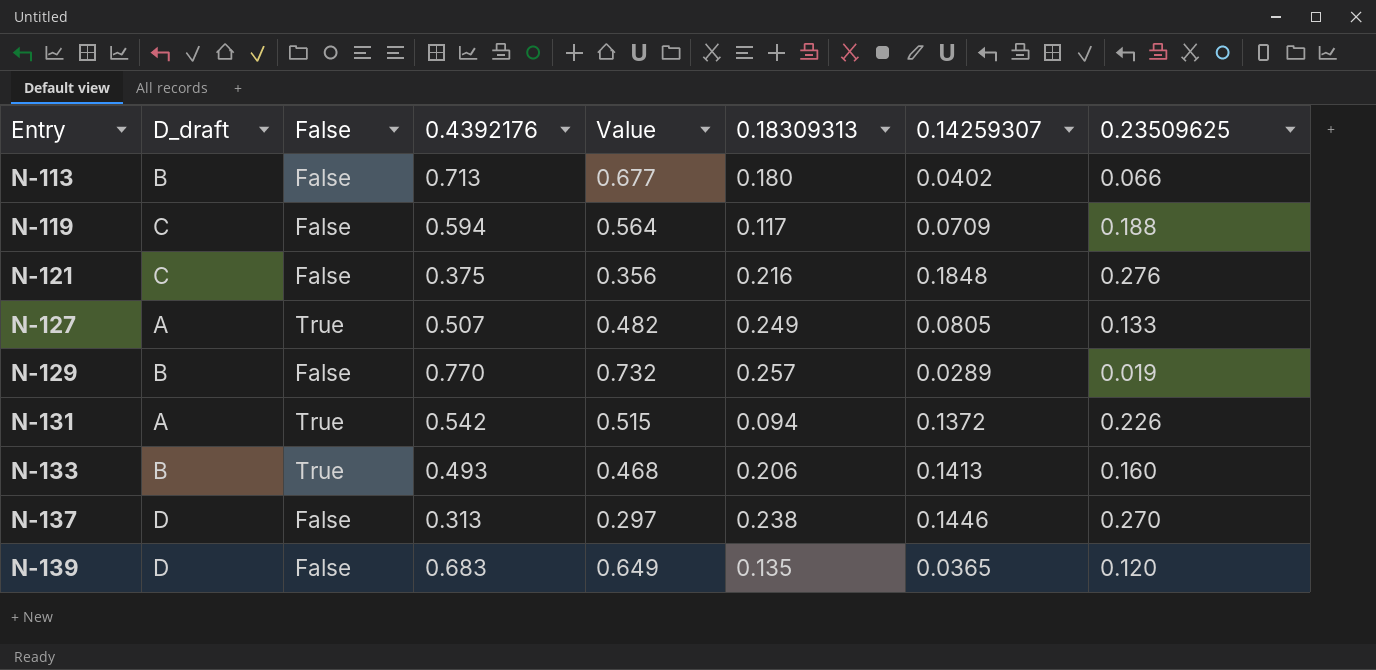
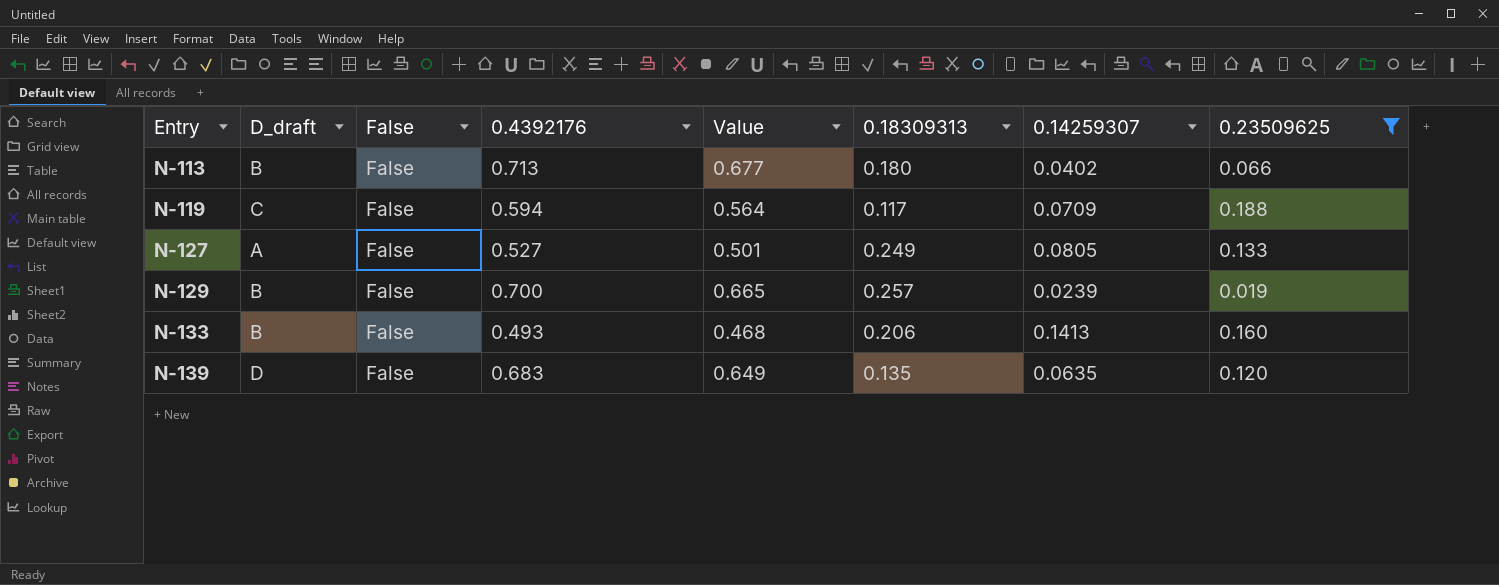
filter: none -> 0.23509625 <= 0.188
N-127 | False: True -> False
N-127 | 0.4392176: 0.507 -> 0.527
N-127 | Value: 0.482 -> 0.501
N-129 | 0.4392176: 0.770 -> 0.700
N-129 | Value: 0.732 -> 0.665
N-129 | 0.14259307: 0.0289 -> 0.0239
N-133 | False: True -> False
N-139 | 0.14259307: 0.0365 -> 0.0635

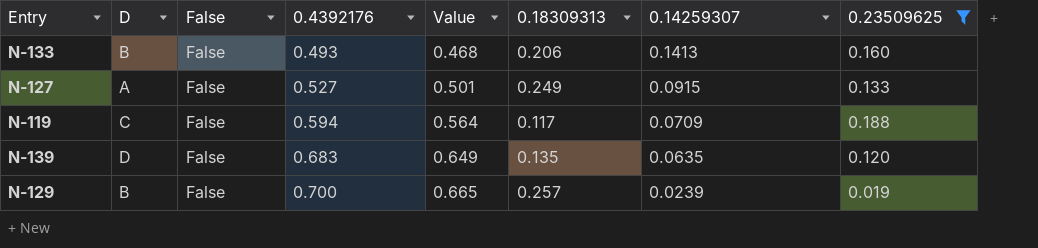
row order: Entry ascending -> 0.4392176 ascending
column name: D_draft -> D
row N-113: B | False | 0.713 | 0.677 | 0.180 | 0.0402 | 0.066 -> none
N-127 | 0.14259307: 0.0805 -> 0.0915

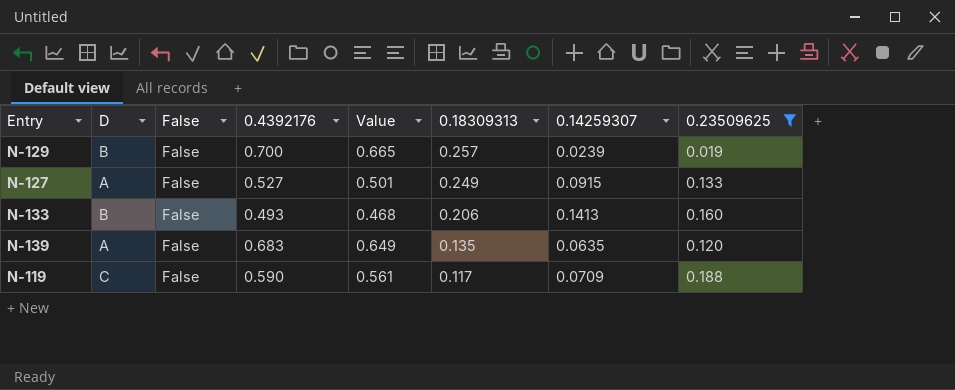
row order: 0.4392176 ascending -> 0.18309313 descending
N-139 | D: D -> A
N-119 | 0.4392176: 0.594 -> 0.590
N-119 | Value: 0.564 -> 0.561

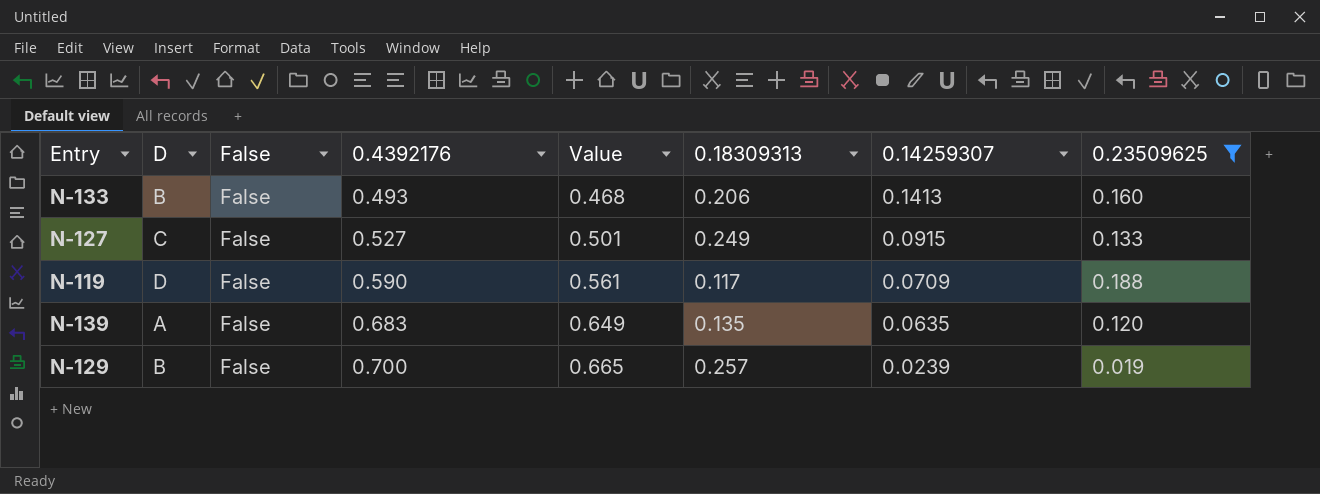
row order: 0.18309313 descending -> 0.4392176 ascending
N-127 | D: A -> C
N-119 | D: C -> D

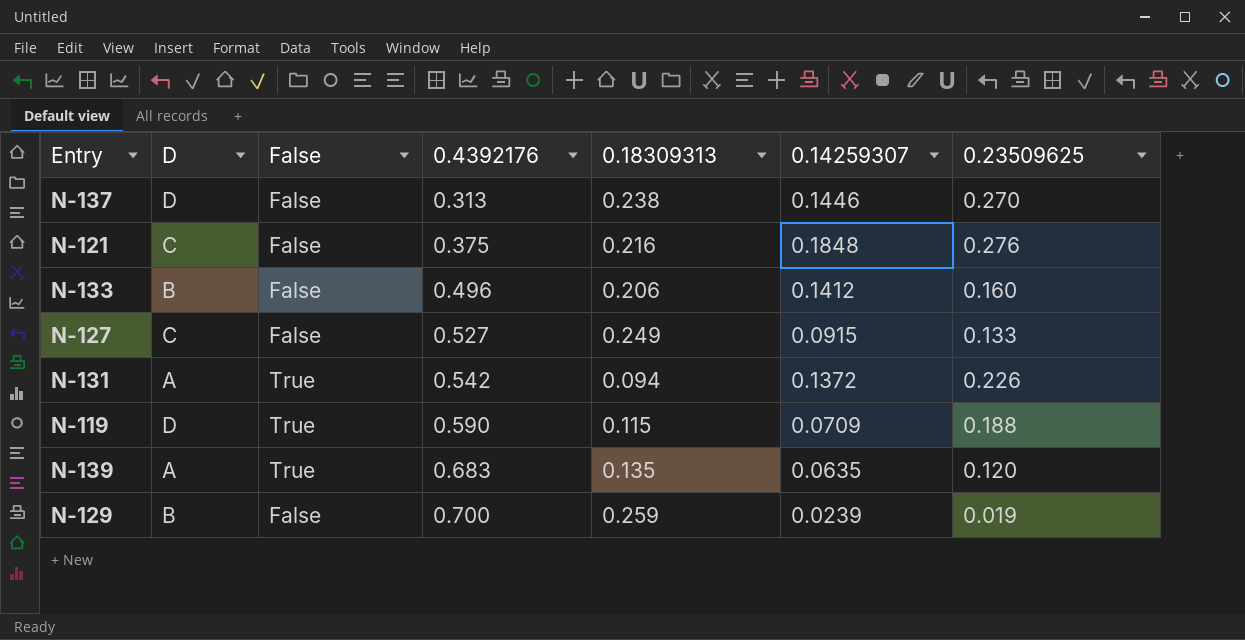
filter: 0.23509625 <= 0.188 -> none
column Value | formula: [0.4392176] * 0.95 -> none
N-133 | 0.4392176: 0.493 -> 0.496
N-133 | 0.14259307: 0.1413 -> 0.1412
N-119 | False: False -> True
N-119 | 0.18309313: 0.117 -> 0.115
N-139 | False: False -> True
N-129 | 0.18309313: 0.257 -> 0.259

